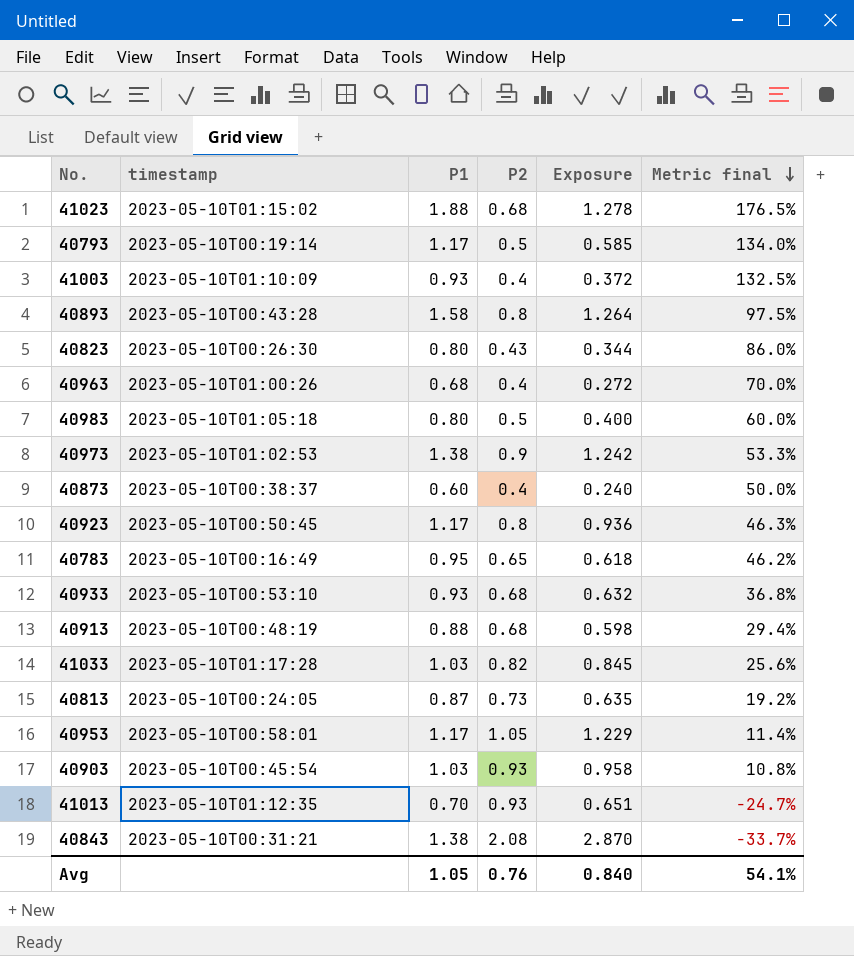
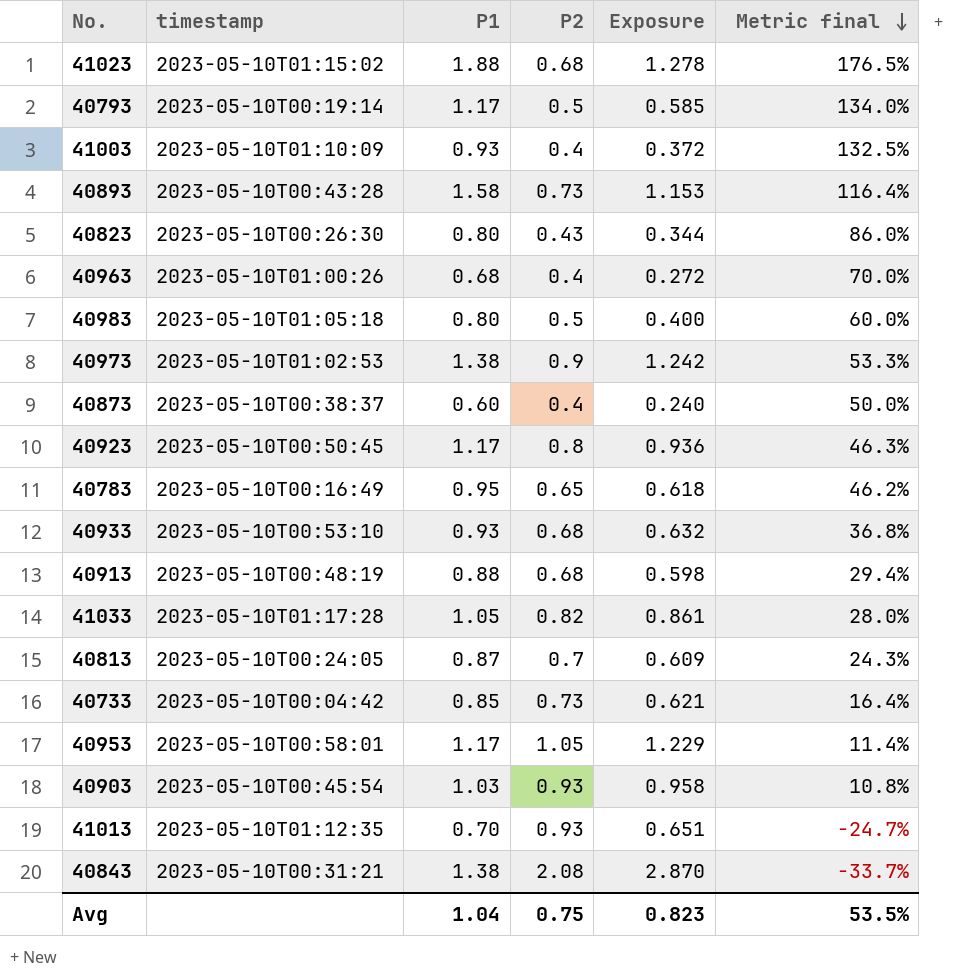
40893 | P2: 0.8 -> 0.73
40893 | Exposure: 1.264 -> 1.153
40893 | Metric final: 97.5% -> 116.4%
41033 | P1: 1.03 -> 1.05
41033 | Exposure: 0.845 -> 0.861
41033 | Metric final: 25.6% -> 28.0%
40813 | P2: 0.73 -> 0.7
40813 | Exposure: 0.635 -> 0.609
40813 | Metric final: 19.2% -> 24.3%
row 40733: none -> 2023-05-10T00:04:42 | 0.85 | 0.73 | 0.621 | 16.4%
Avg | P1: 1.05 -> 1.04
Avg | P2: 0.76 -> 0.75
Avg | Exposure: 0.840 -> 0.823
Avg | Metric final: 54.1% -> 53.5%

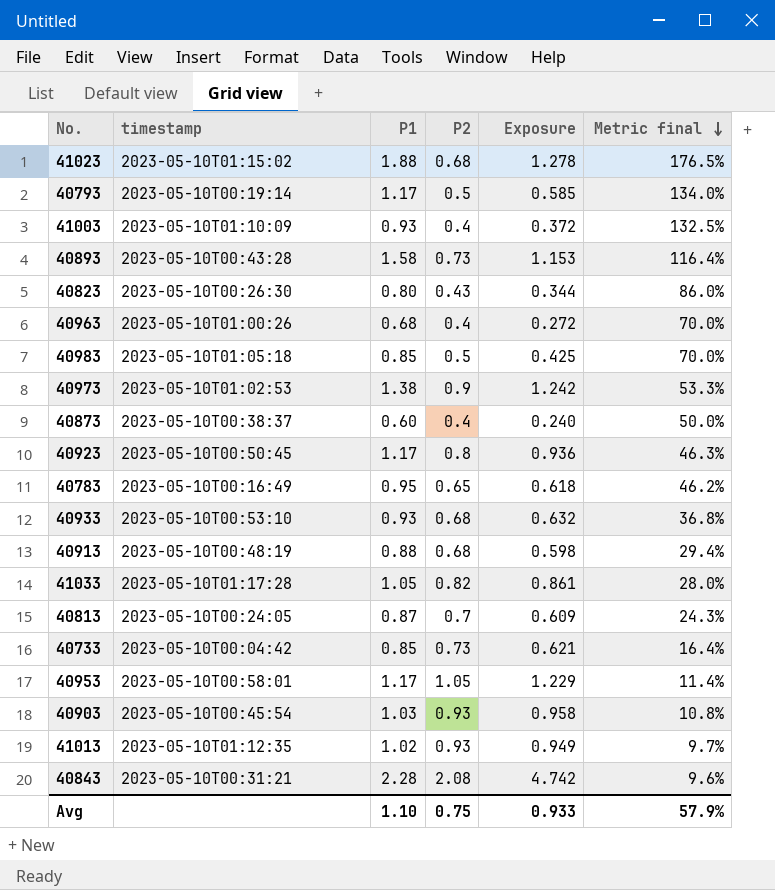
40983 | P1: 0.80 -> 0.85
40983 | Exposure: 0.400 -> 0.425
40983 | Metric final: 60.0% -> 70.0%
41013 | P1: 0.70 -> 1.02
41013 | Exposure: 0.651 -> 0.949
41013 | Metric final: -24.7% -> 9.7%
40843 | P1: 1.38 -> 2.28
40843 | Exposure: 2.870 -> 4.742
40843 | Metric final: -33.7% -> 9.6%
Avg | P1: 1.04 -> 1.10
Avg | Exposure: 0.823 -> 0.933
Avg | Metric final: 53.5% -> 57.9%

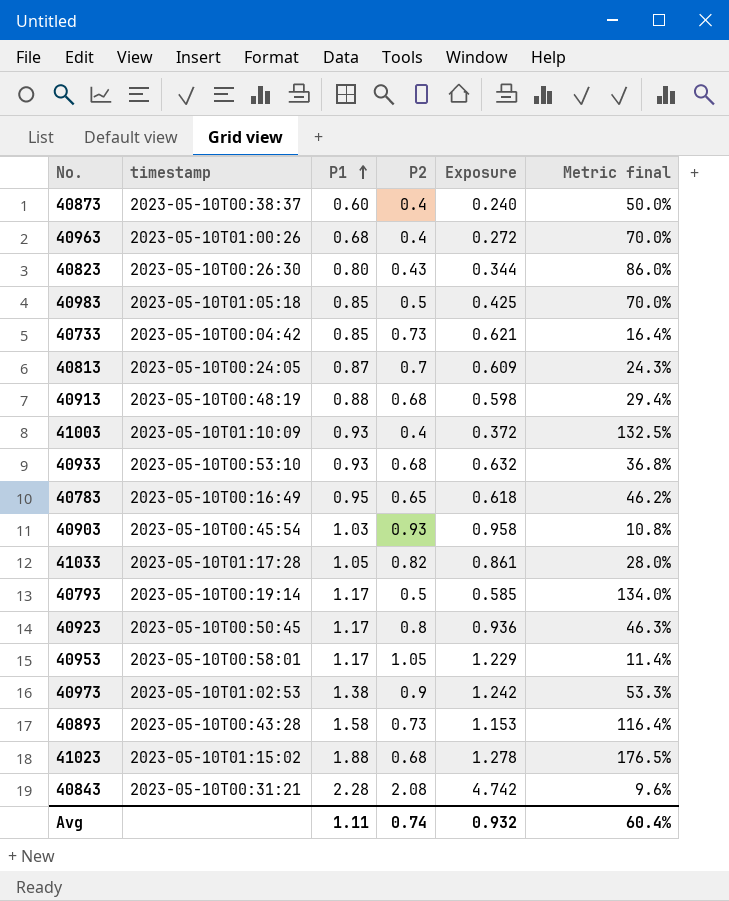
row order: Metric final descending -> P1 ascending
row 41013: 2023-05-10T01:12:35 | 1.02 | 0.93 | 0.949 | 9.7% -> none
Avg | P1: 1.10 -> 1.11
Avg | P2: 0.75 -> 0.74
Avg | Exposure: 0.933 -> 0.932
Avg | Metric final: 57.9% -> 60.4%

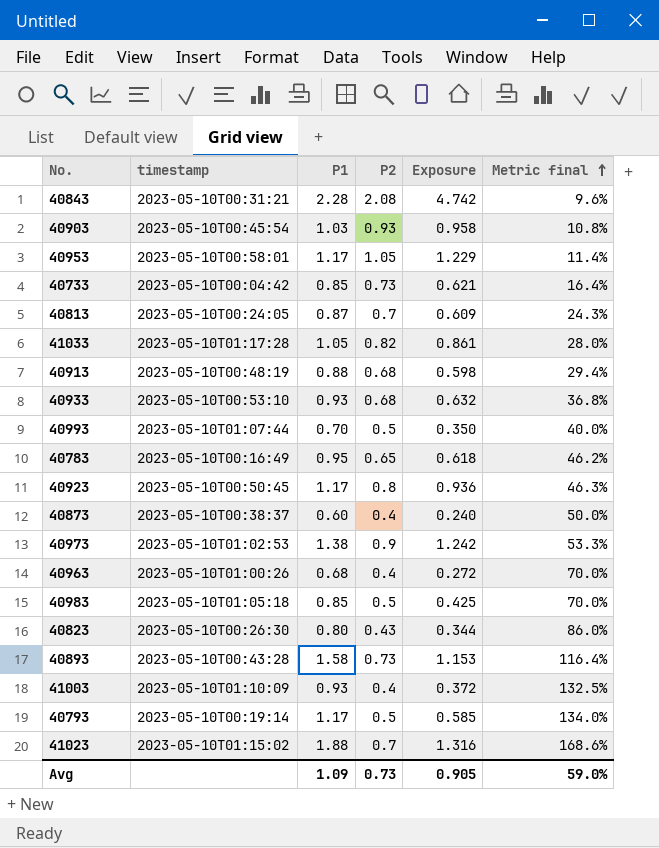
row order: P1 ascending -> Metric final ascending
row 40993: none -> 2023-05-10T01:07:44 | 0.70 | 0.5 | 0.350 | 40.0%
41023 | P2: 0.68 -> 0.7
41023 | Exposure: 1.278 -> 1.316
41023 | Metric final: 176.5% -> 168.6%
Avg | P1: 1.11 -> 1.09
Avg | P2: 0.74 -> 0.73
Avg | Exposure: 0.932 -> 0.905
Avg | Metric final: 60.4% -> 59.0%

